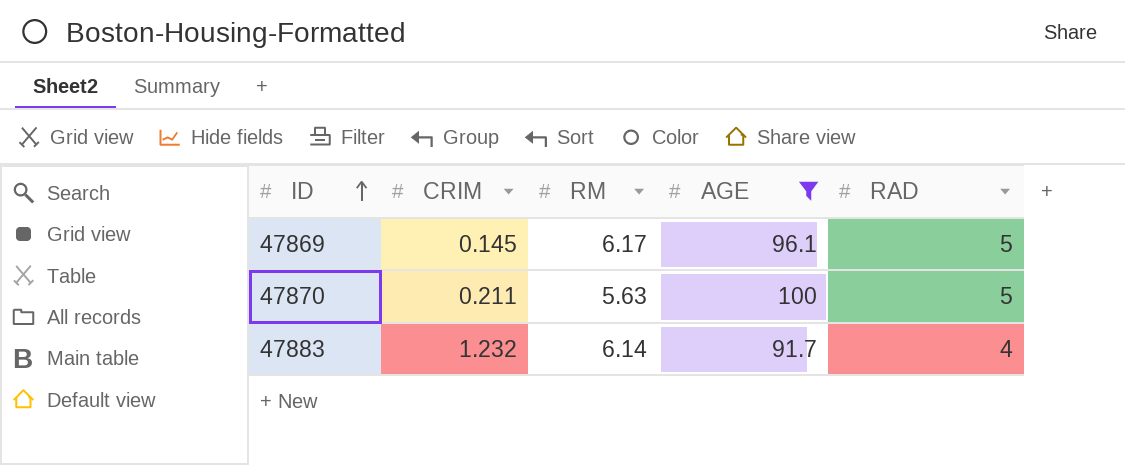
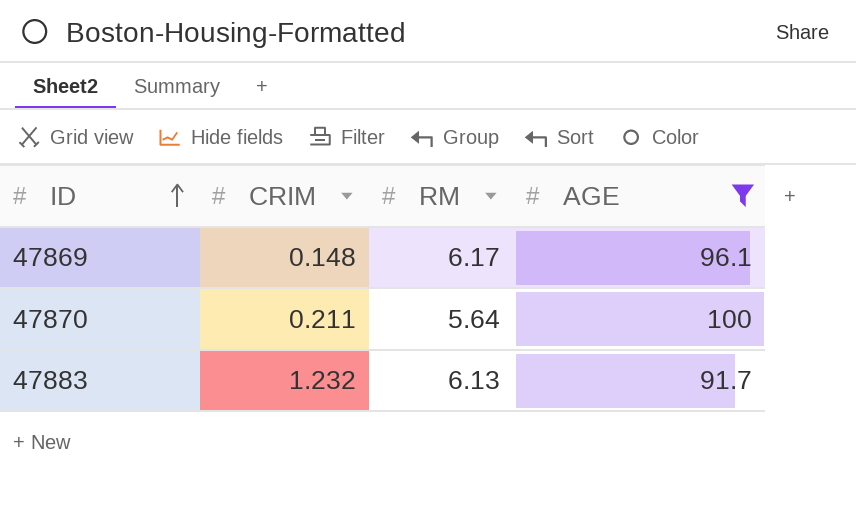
column RAD | position: 5 -> none
47869 | CRIM: 0.145 -> 0.148
47870 | RM: 5.63 -> 5.64
47883 | RM: 6.14 -> 6.13

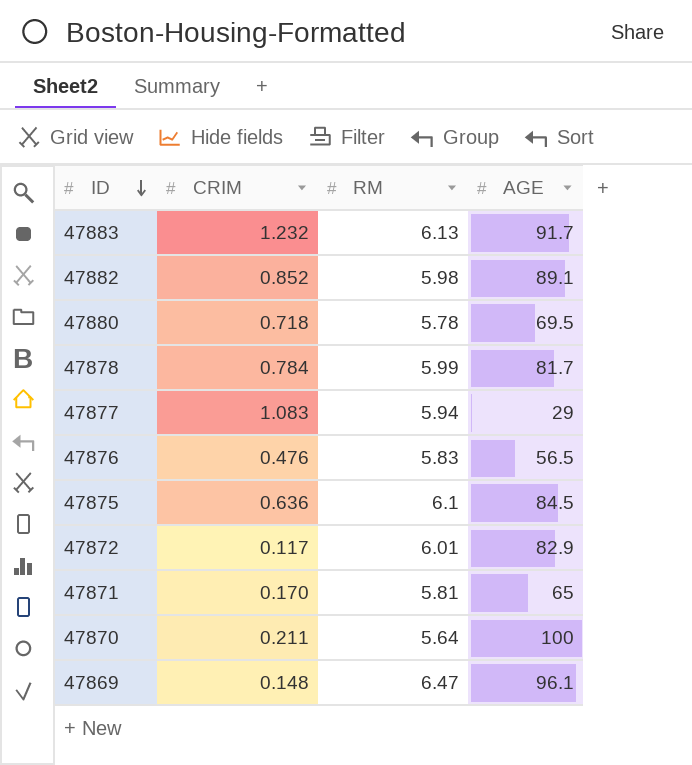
filter: AGE >= 91.7 -> none
row order: ID ascending -> ID descending
47869 | RM: 6.17 -> 6.47

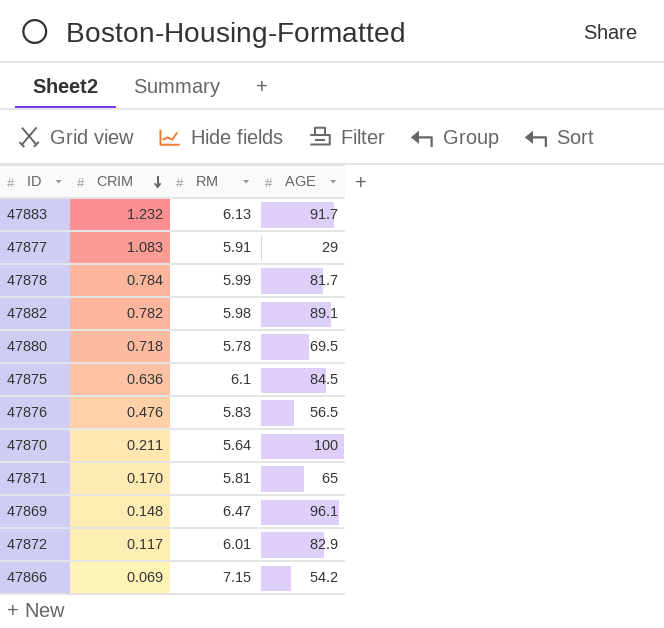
row order: ID descending -> CRIM descending
47877 | RM: 5.94 -> 5.91
47882 | CRIM: 0.852 -> 0.782
row 47866: none -> 0.069 | 7.15 | 54.2

